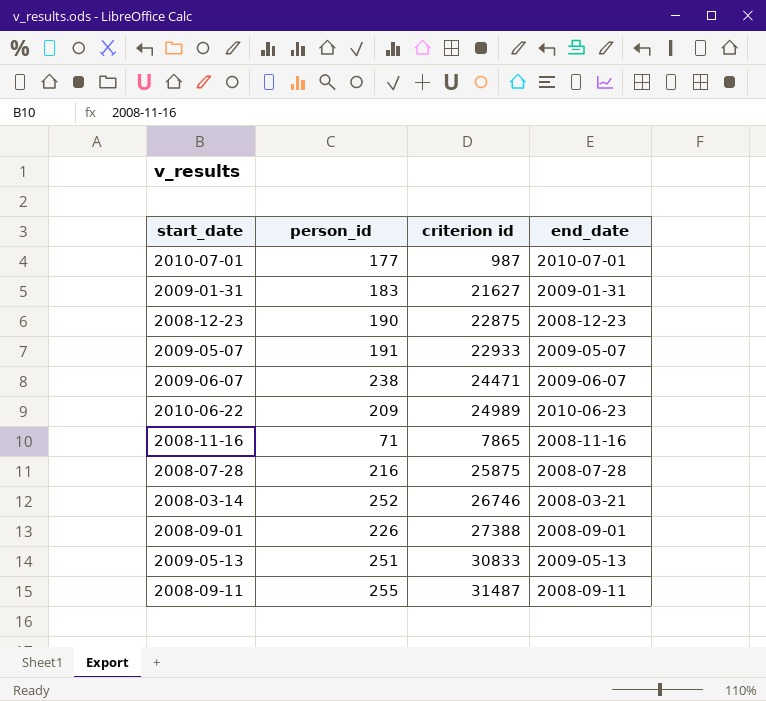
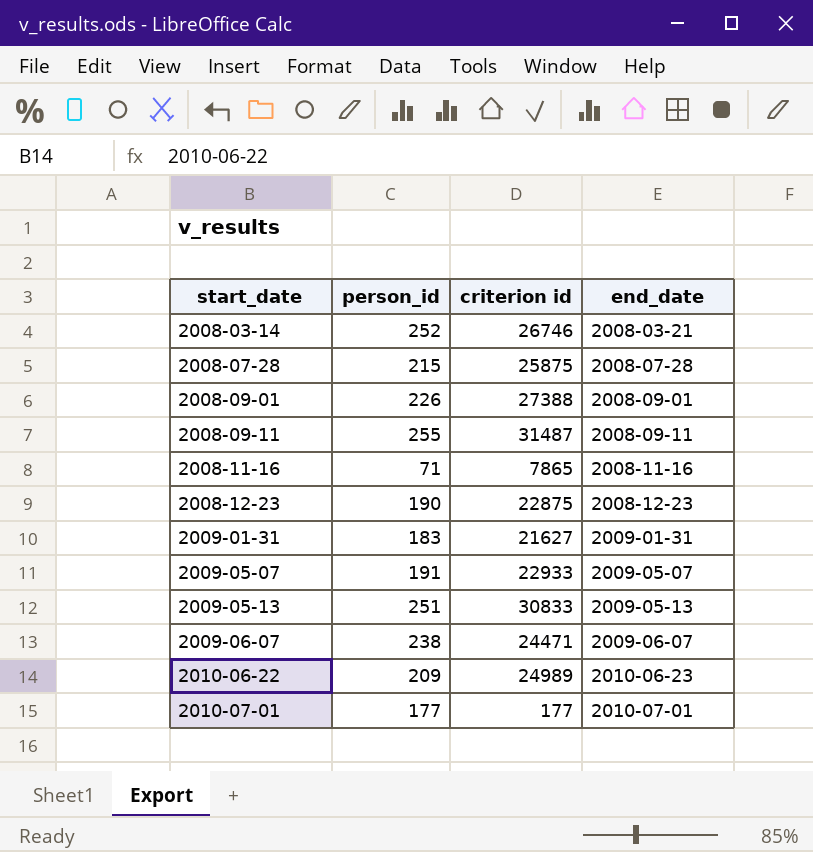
row order: none -> start_date ascending
2008-07-28 | person_id: 216 -> 215
2010-07-01 | criterion id: 987 -> 177

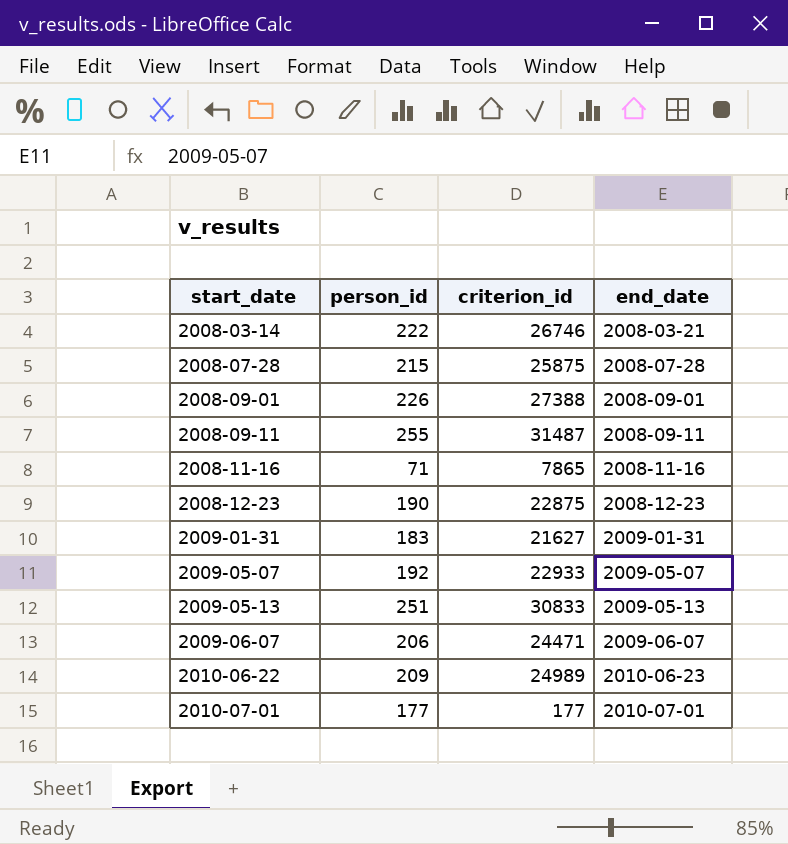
column name: criterion id -> criterion_id
2008-03-14 | person_id: 252 -> 222
2009-05-07 | person_id: 191 -> 192
2009-06-07 | person_id: 238 -> 206

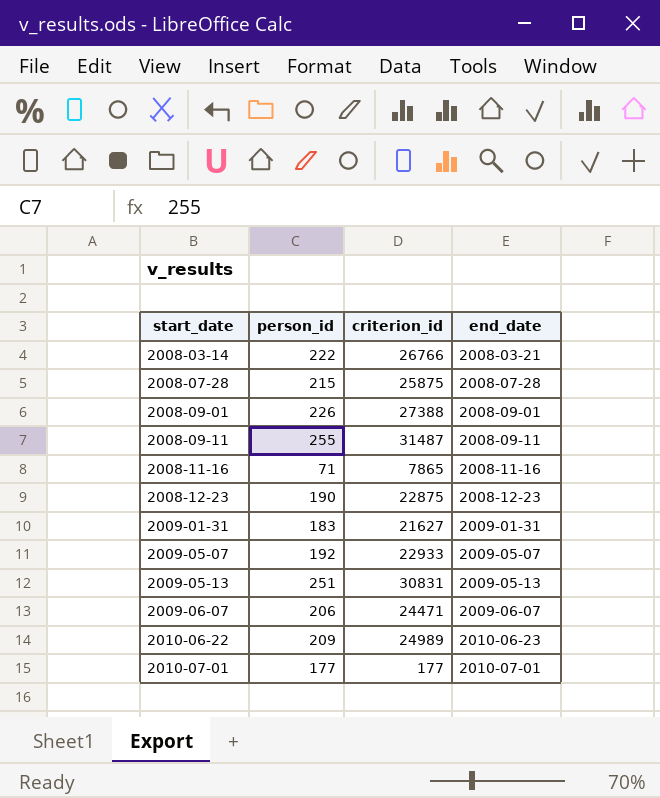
2008-03-14 | criterion_id: 26746 -> 26766
2009-05-13 | criterion_id: 30833 -> 30831

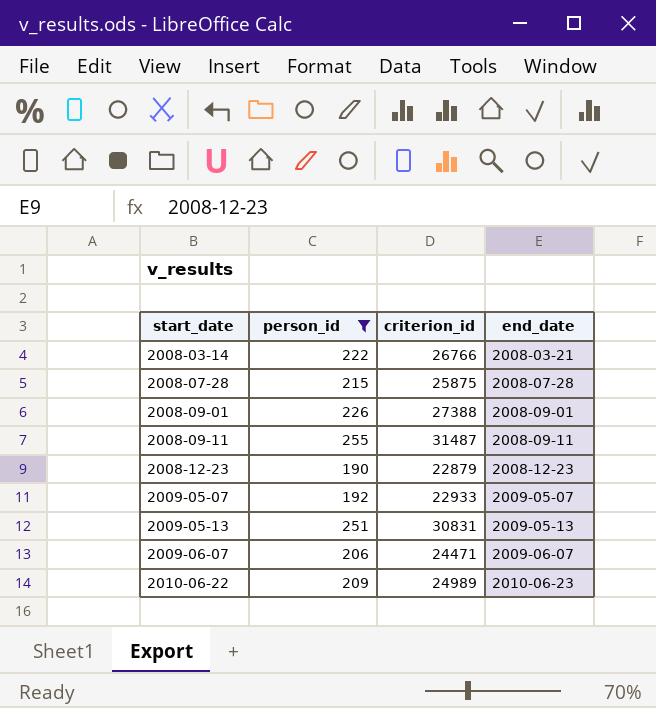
filter: none -> person_id >= 190
2008-12-23 | criterion_id: 22875 -> 22879

